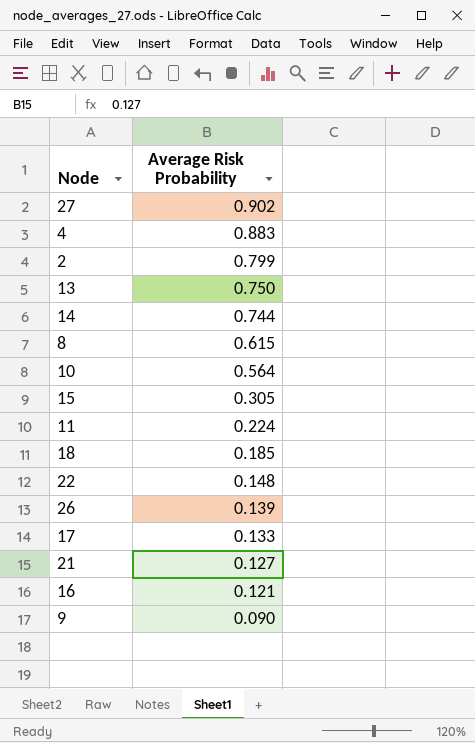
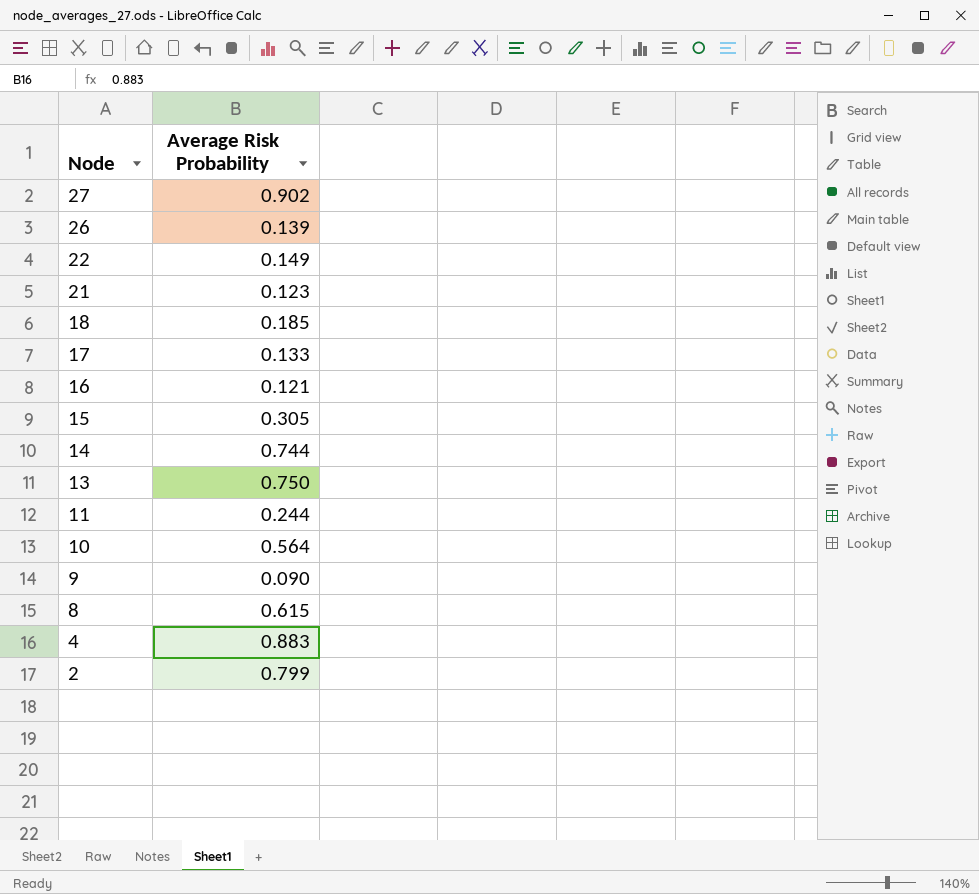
row order: Average Risk Probability descending -> Node descending
22 | Average Risk Probability: 0.148 -> 0.149
21 | Average Risk Probability: 0.127 -> 0.123
11 | Average Risk Probability: 0.224 -> 0.244

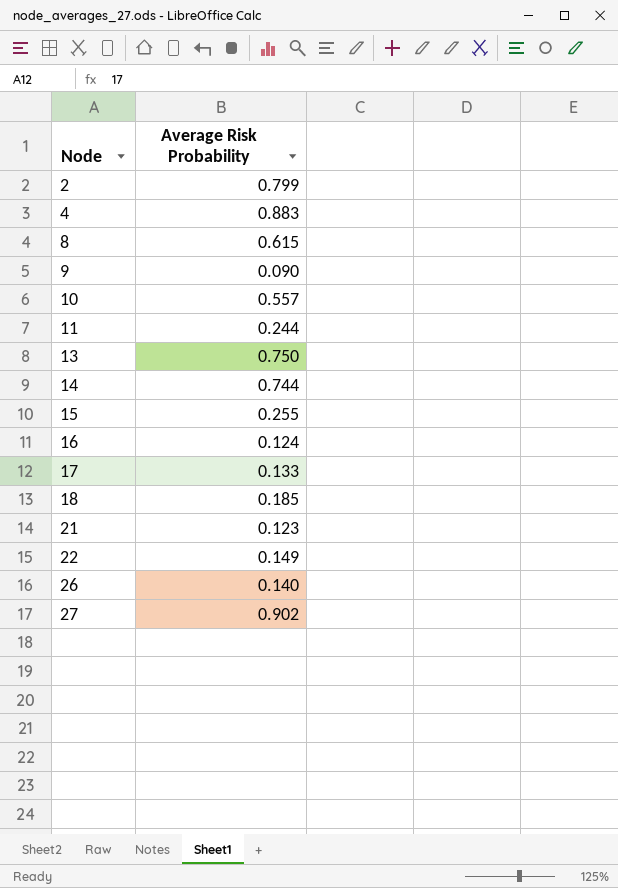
row order: Node descending -> Node ascending
10 | Average Risk Probability: 0.564 -> 0.557
15 | Average Risk Probability: 0.305 -> 0.255
16 | Average Risk Probability: 0.121 -> 0.124
26 | Average Risk Probability: 0.139 -> 0.140

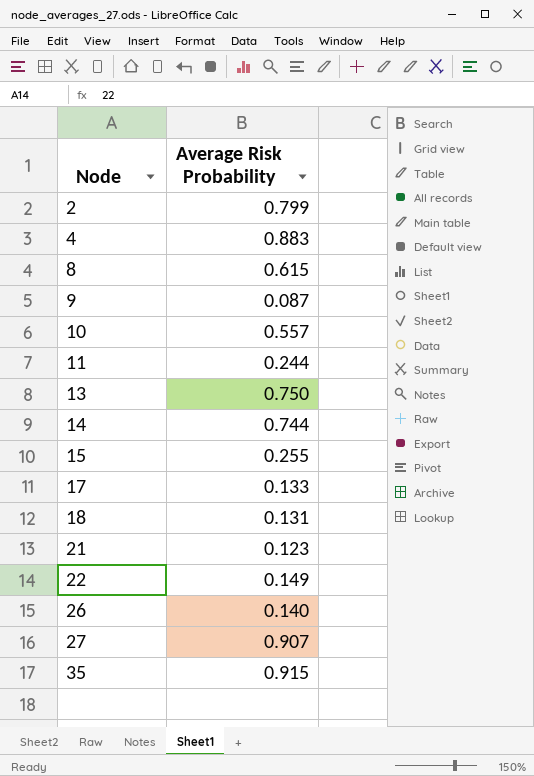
row 16: 0.124 -> none
9 | Average Risk Probability: 0.090 -> 0.087
18 | Average Risk Probability: 0.185 -> 0.131
27 | Average Risk Probability: 0.902 -> 0.907
row 35: none -> 0.915

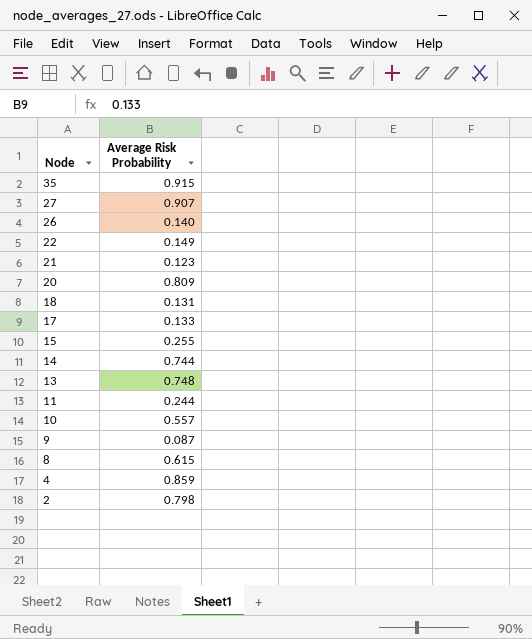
row order: Node ascending -> Node descending
row 20: none -> 0.809
13 | Average Risk Probability: 0.750 -> 0.748
4 | Average Risk Probability: 0.883 -> 0.859
2 | Average Risk Probability: 0.799 -> 0.798

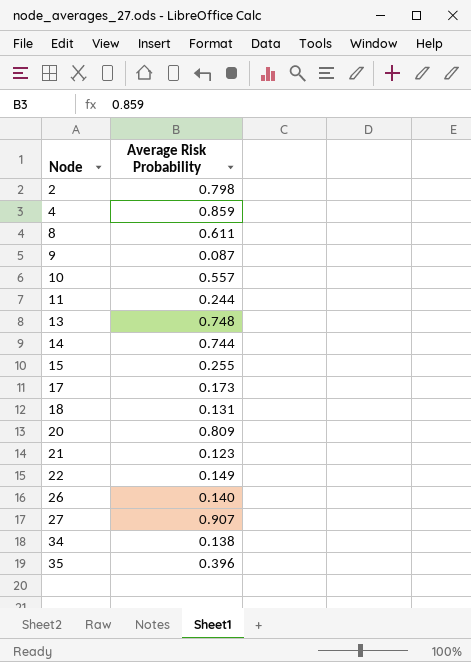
row order: Node descending -> Node ascending
8 | Average Risk Probability: 0.615 -> 0.611
17 | Average Risk Probability: 0.133 -> 0.173
row 34: none -> 0.138
35 | Average Risk Probability: 0.915 -> 0.396

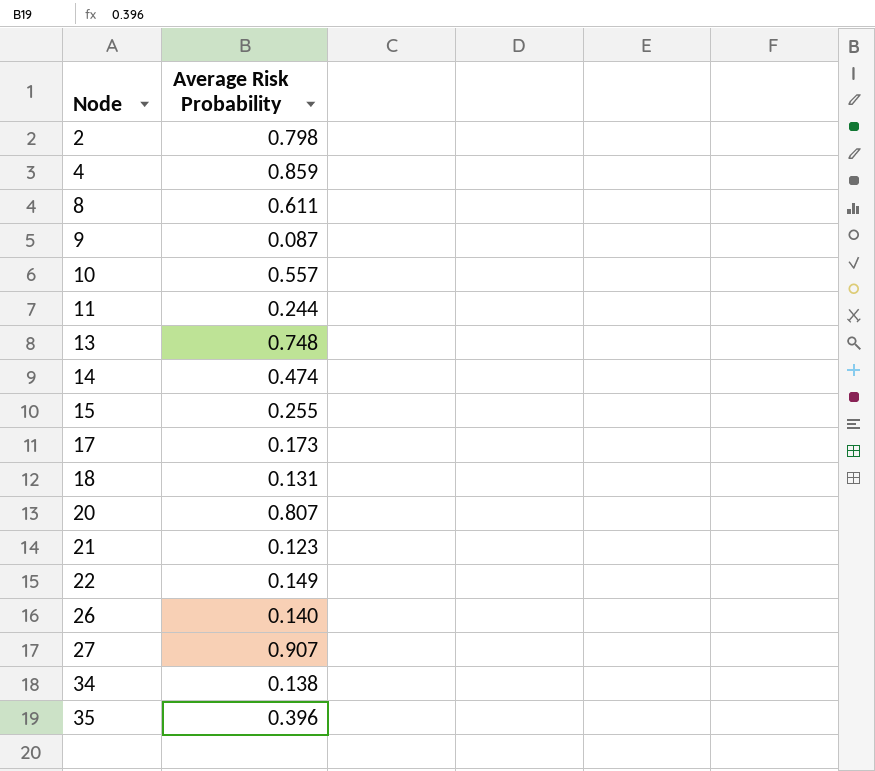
14 | Average Risk Probability: 0.744 -> 0.474
20 | Average Risk Probability: 0.809 -> 0.807

